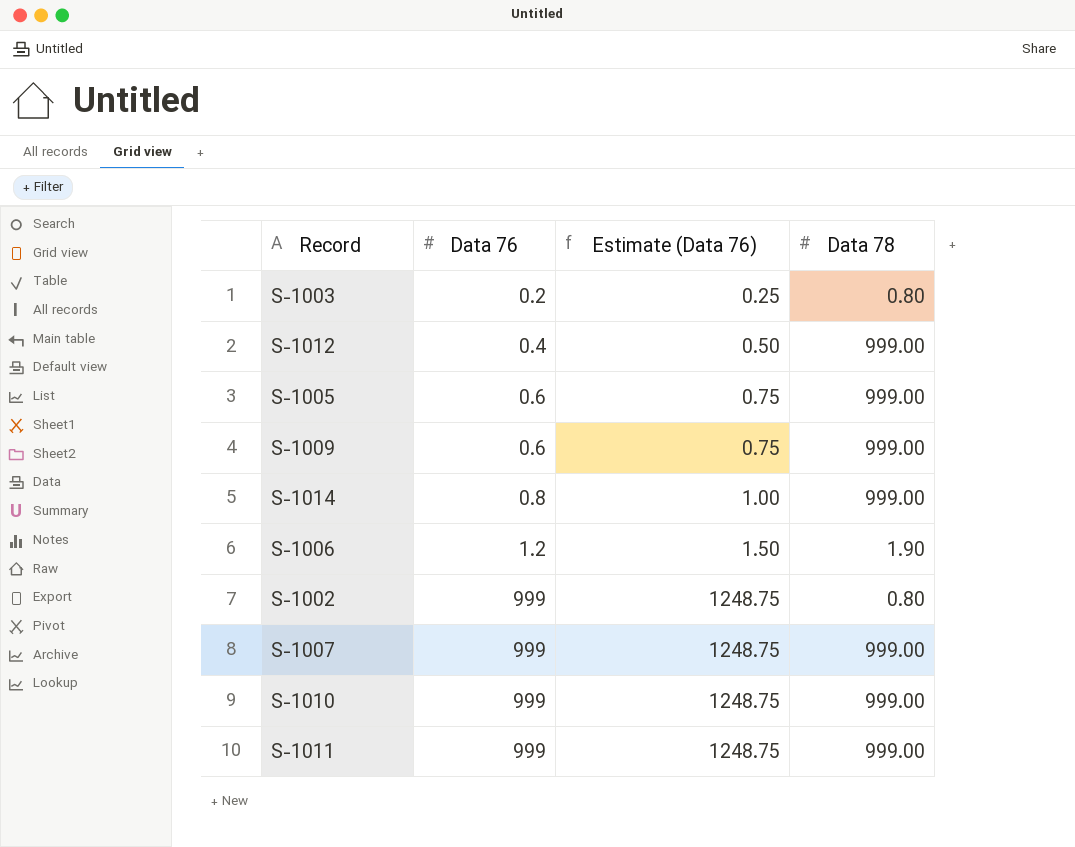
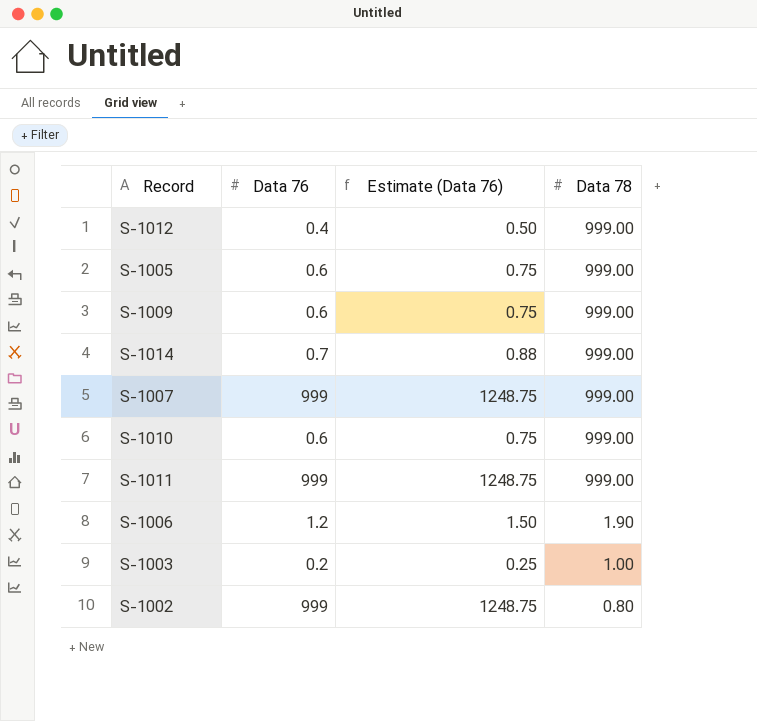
row order: Data 76 ascending -> Data 78 descending
S-1014 | Data 76: 0.8 -> 0.7
S-1014 | Estimate (Data 76): 1.00 -> 0.88
S-1010 | Data 76: 999 -> 0.6
S-1010 | Estimate (Data 76): 1248.75 -> 0.75
S-1003 | Data 78: 0.80 -> 1.00

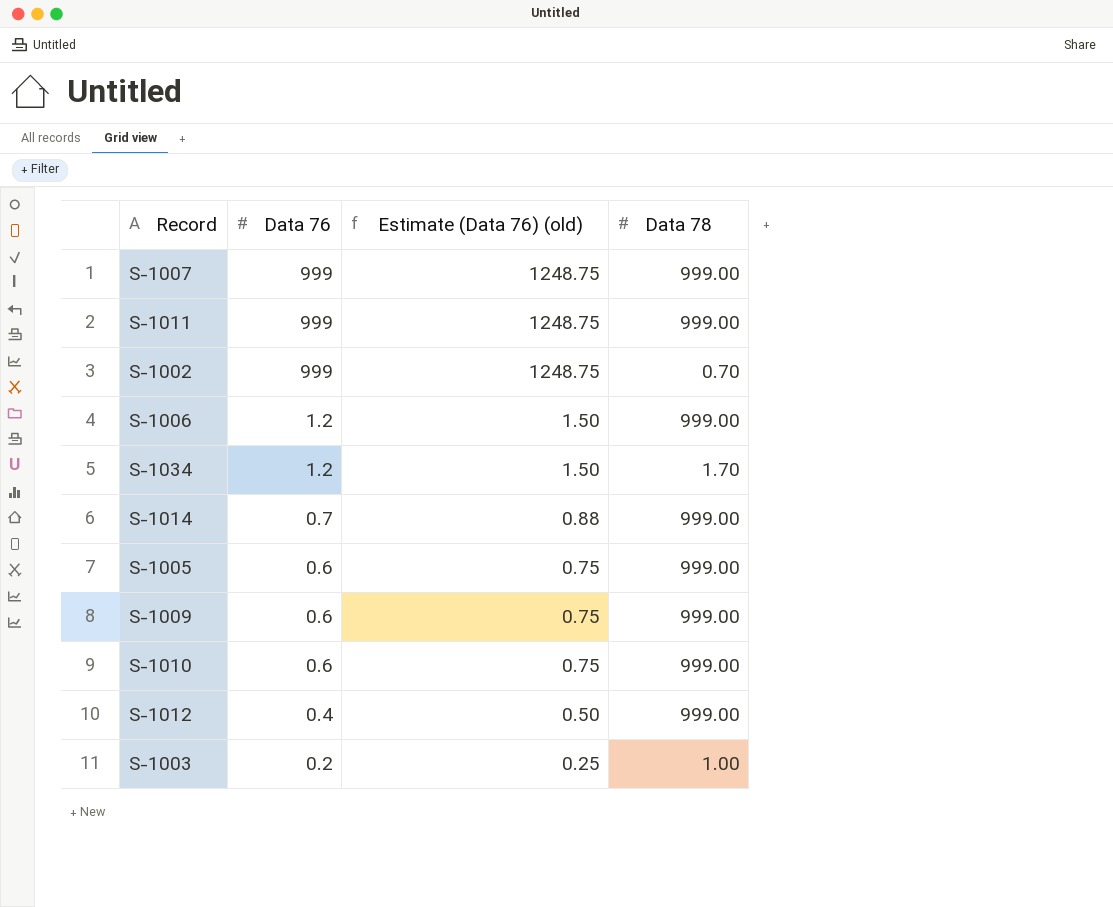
row order: Data 78 descending -> Data 76 descending
column name: Estimate (Data 76) -> Estimate (Data 76) (old)
S-1002 | Data 78: 0.80 -> 0.70
S-1006 | Data 78: 1.90 -> 999.00
row S-1034: none -> 1.2 | 1.50 | 1.70

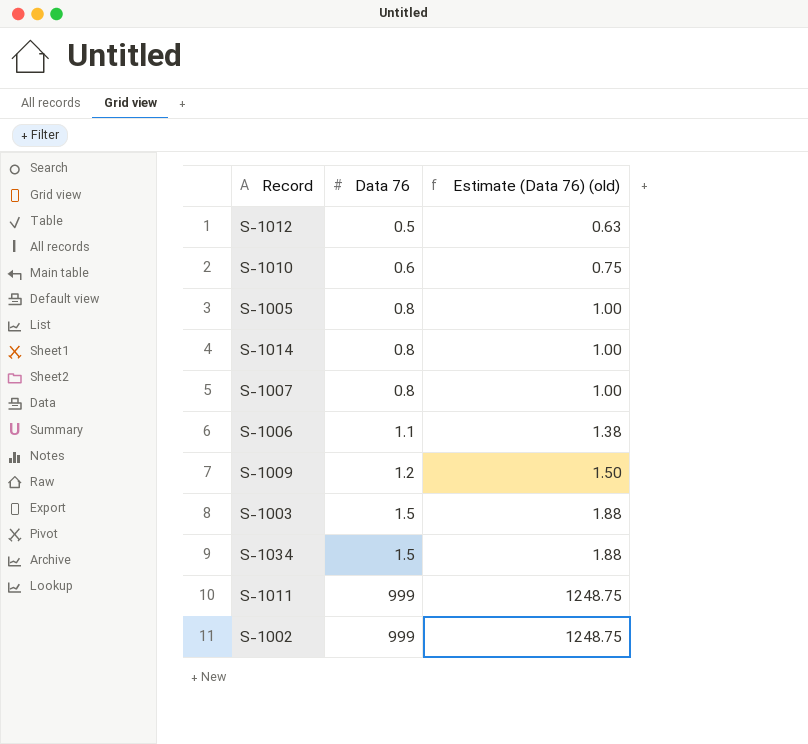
row order: Data 76 descending -> Data 76 ascending
column Data 78 | position: 4 -> none
S-1012 | Data 76: 0.4 -> 0.5
S-1012 | Estimate (Data 76) (old): 0.50 -> 0.63
S-1005 | Data 76: 0.6 -> 0.8
S-1005 | Estimate (Data 76) (old): 0.75 -> 1.00
S-1014 | Data 76: 0.7 -> 0.8
S-1014 | Estimate (Data 76) (old): 0.88 -> 1.00
S-1007 | Data 76: 999 -> 0.8
S-1007 | Estimate (Data 76) (old): 1248.75 -> 1.00
S-1006 | Data 76: 1.2 -> 1.1
S-1006 | Estimate (Data 76) (old): 1.50 -> 1.38
S-1009 | Data 76: 0.6 -> 1.2
S-1009 | Estimate (Data 76) (old): 0.75 -> 1.50
S-1003 | Data 76: 0.2 -> 1.5
S-1003 | Estimate (Data 76) (old): 0.25 -> 1.88
S-1034 | Data 76: 1.2 -> 1.5
S-1034 | Estimate (Data 76) (old): 1.50 -> 1.88

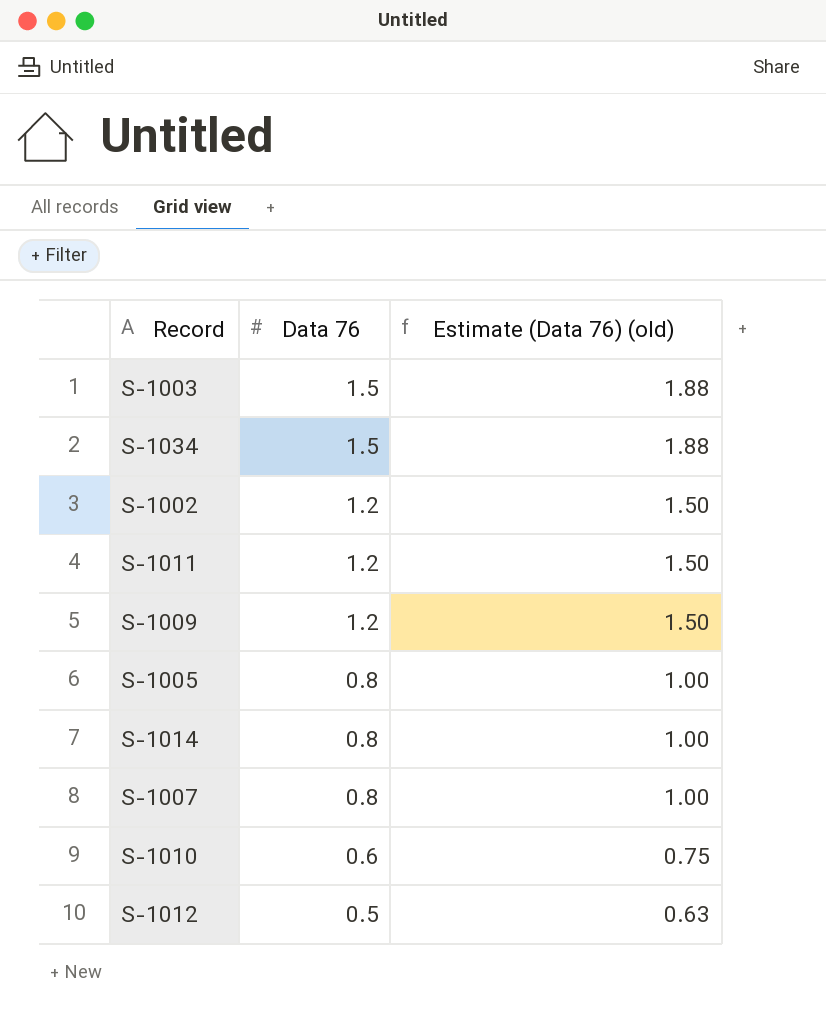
row order: Data 76 ascending -> Data 76 descending
row S-1006: 1.1 | 1.38 -> none
S-1002 | Data 76: 999 -> 1.2
S-1002 | Estimate (Data 76) (old): 1248.75 -> 1.50
S-1011 | Data 76: 999 -> 1.2
S-1011 | Estimate (Data 76) (old): 1248.75 -> 1.50

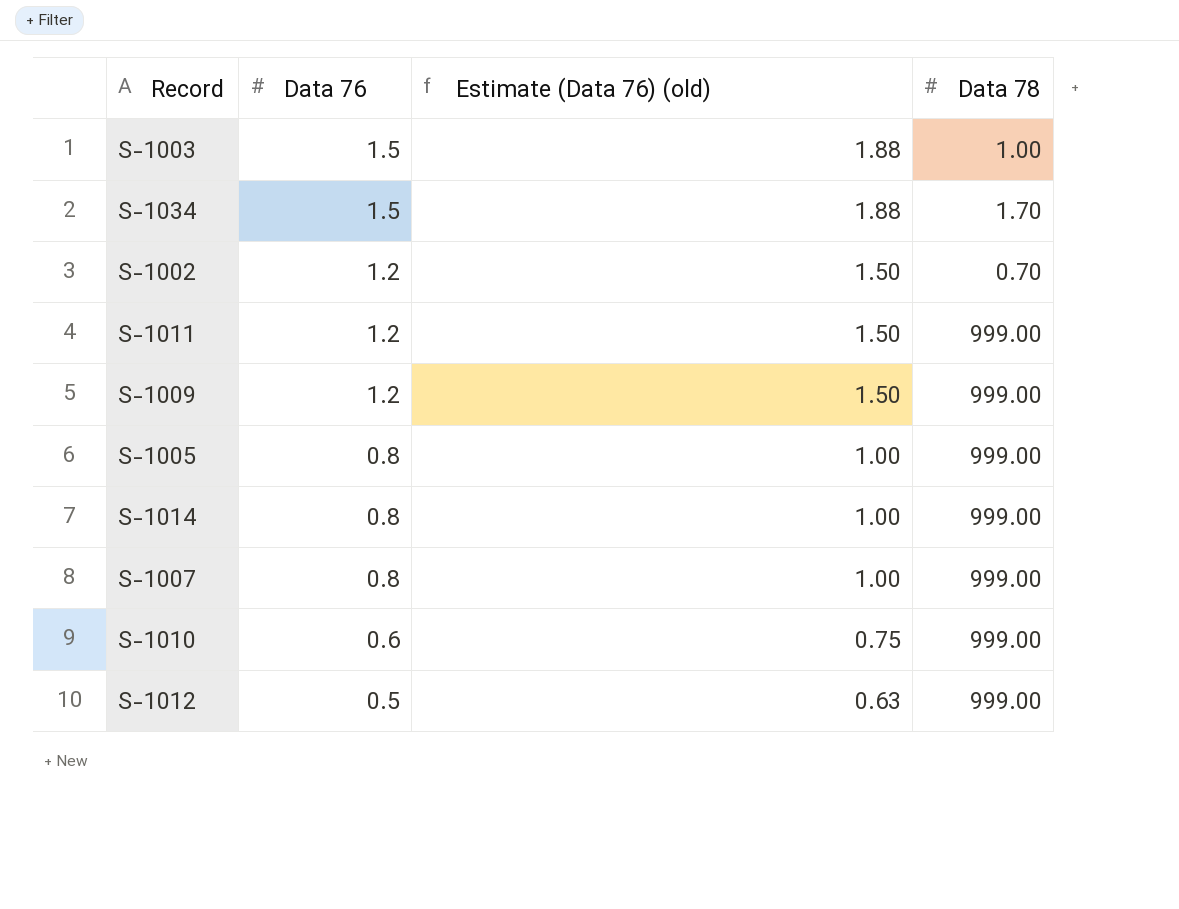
column Data 78 | position: none -> 4

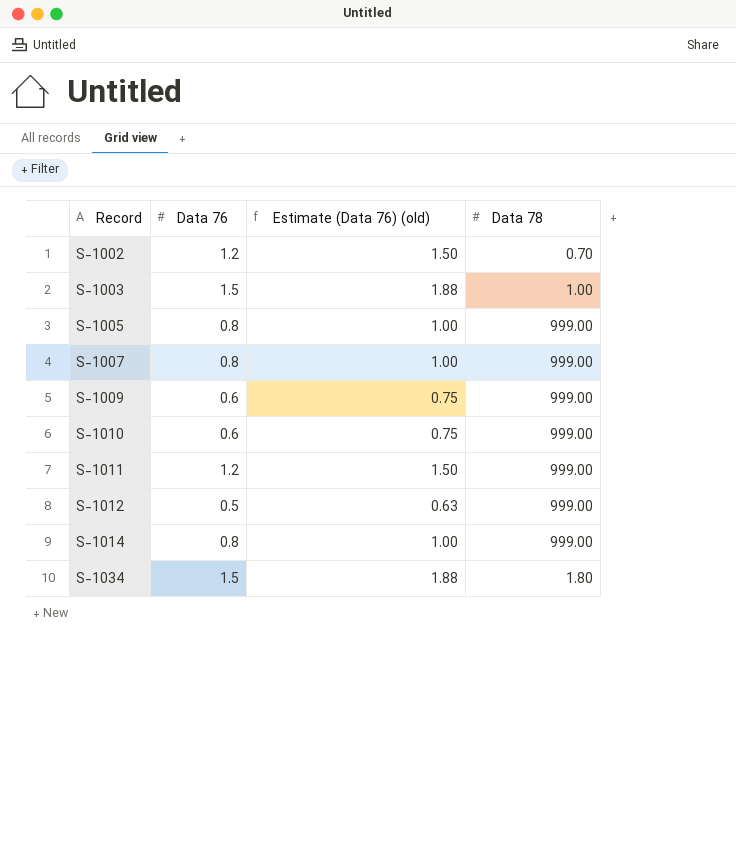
row order: Data 76 descending -> Record ascending
S-1009 | Data 76: 1.2 -> 0.6
S-1009 | Estimate (Data 76) (old): 1.50 -> 0.75
S-1034 | Data 78: 1.70 -> 1.80

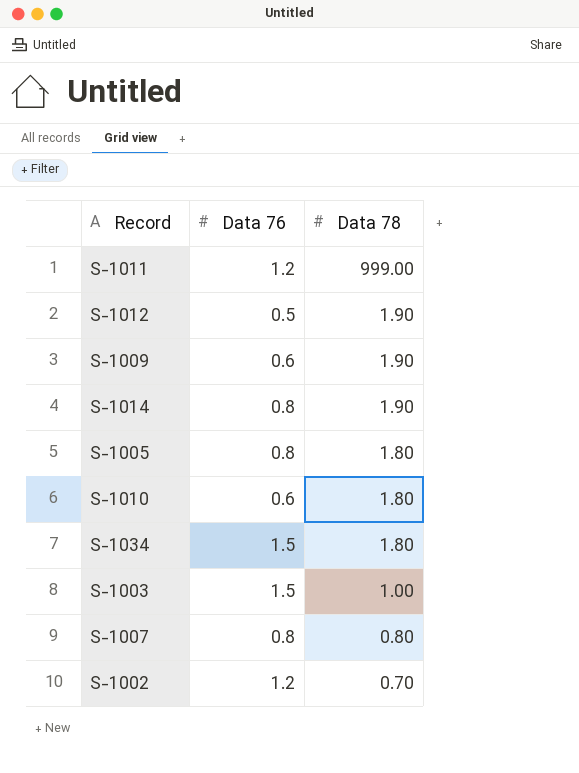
row order: Record ascending -> Data 78 descending
column Estimate (Data 76) (old) | formula: [Data 76] * 1.25 -> none
S-1012 | Data 78: 999.00 -> 1.90
S-1009 | Data 78: 999.00 -> 1.90
S-1014 | Data 78: 999.00 -> 1.90
S-1005 | Data 78: 999.00 -> 1.80
S-1010 | Data 78: 999.00 -> 1.80
S-1007 | Data 78: 999.00 -> 0.80

